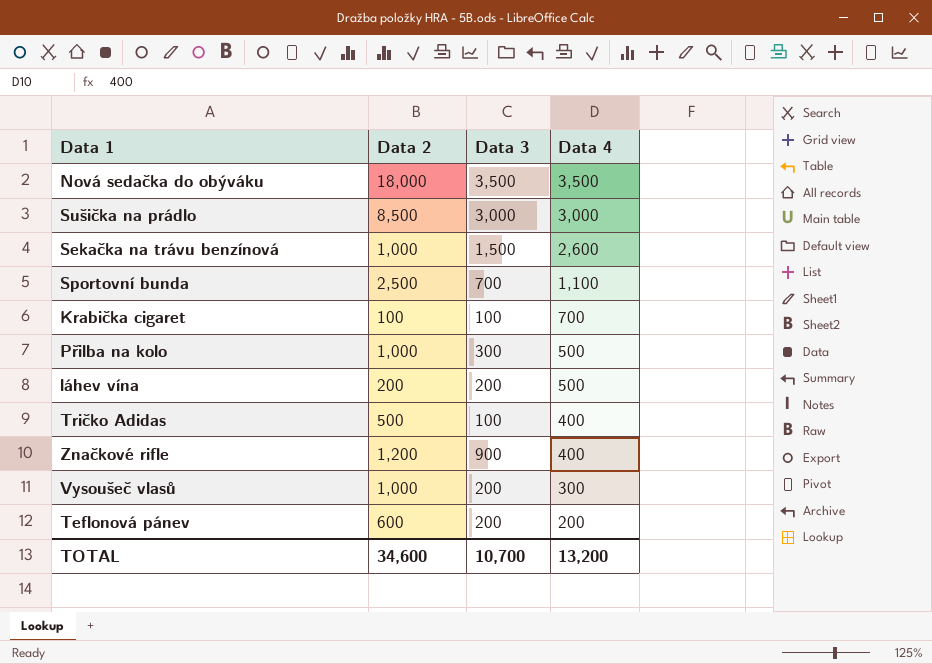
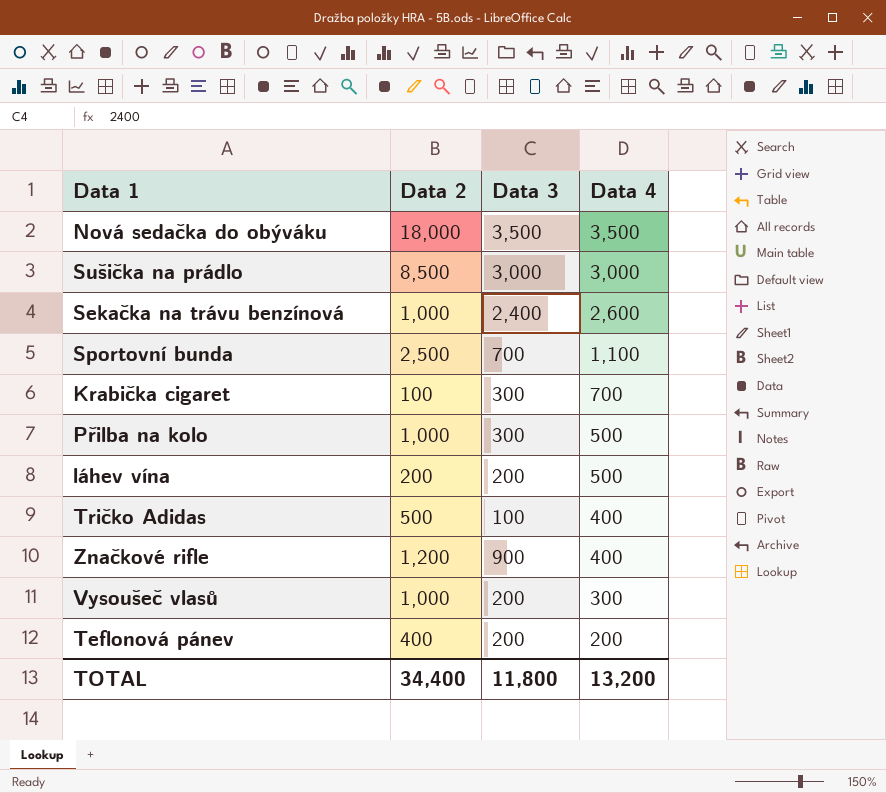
Sekačka na trávu benzínová | Data 3: 1,500 -> 2,400
Krabička cigaret | Data 3: 100 -> 300
Teflonová pánev | Data 2: 600 -> 400
TOTAL | Data 2: 34,600 -> 34,400
TOTAL | Data 3: 10,700 -> 11,800

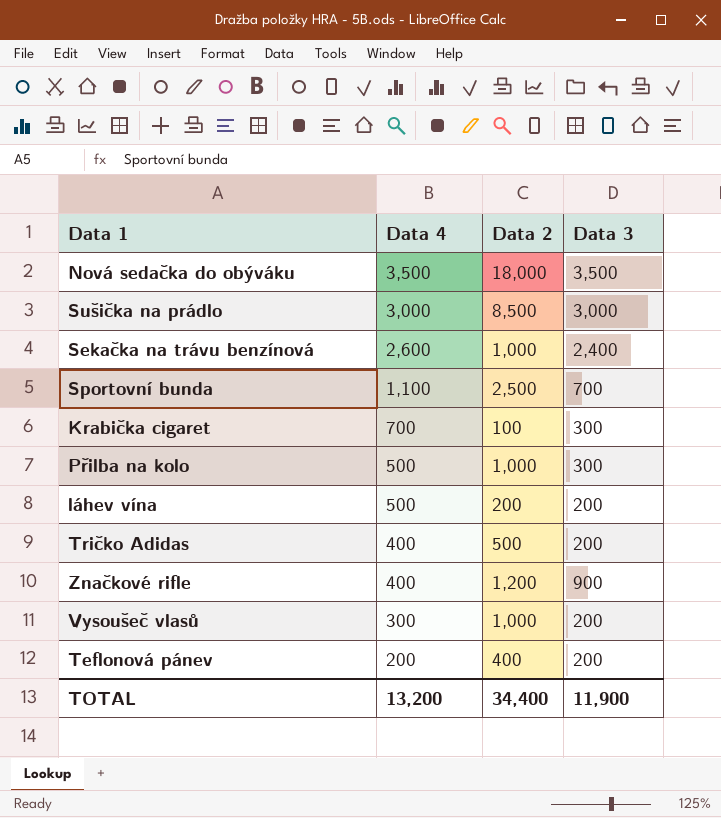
column Data 4 | position: 4 -> 2
Tričko Adidas | Data 3: 100 -> 200
TOTAL | Data 3: 11,800 -> 11,900

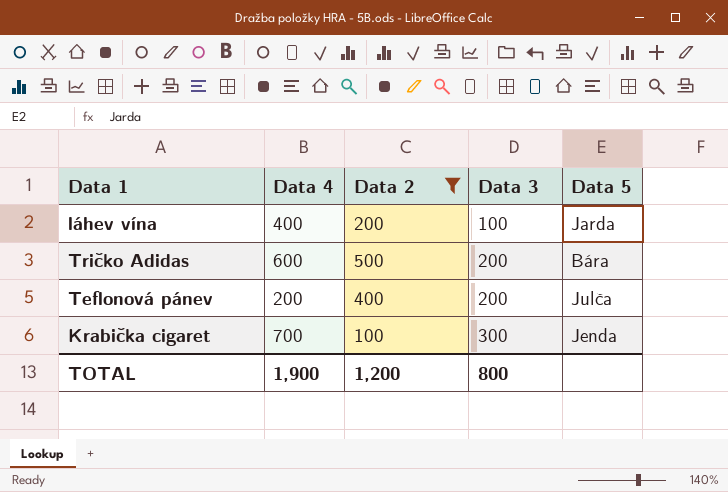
filter: none -> Data 2 <= 500
row order: Data 4 descending -> Data 3 ascending
column Data 5 | position: none -> 5
láhev vína | Data 4: 500 -> 400
láhev vína | Data 3: 200 -> 100
Tričko Adidas | Data 4: 400 -> 600
TOTAL | Data 4: 13,200 -> 1,900
TOTAL | Data 2: 34,400 -> 1,200
TOTAL | Data 3: 11,900 -> 800

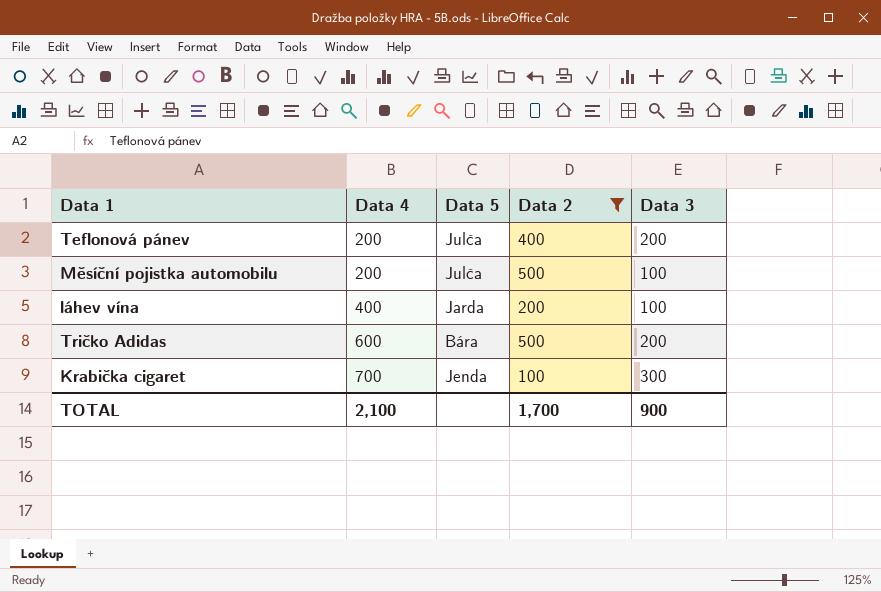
row order: Data 3 ascending -> Data 4 ascending
column Data 5 | position: 5 -> 3
row Měsíční pojistka automobilu: none -> 200 | Julča | 500 | 100
TOTAL | Data 4: 1,900 -> 2,100
TOTAL | Data 2: 1,200 -> 1,700
TOTAL | Data 3: 800 -> 900

